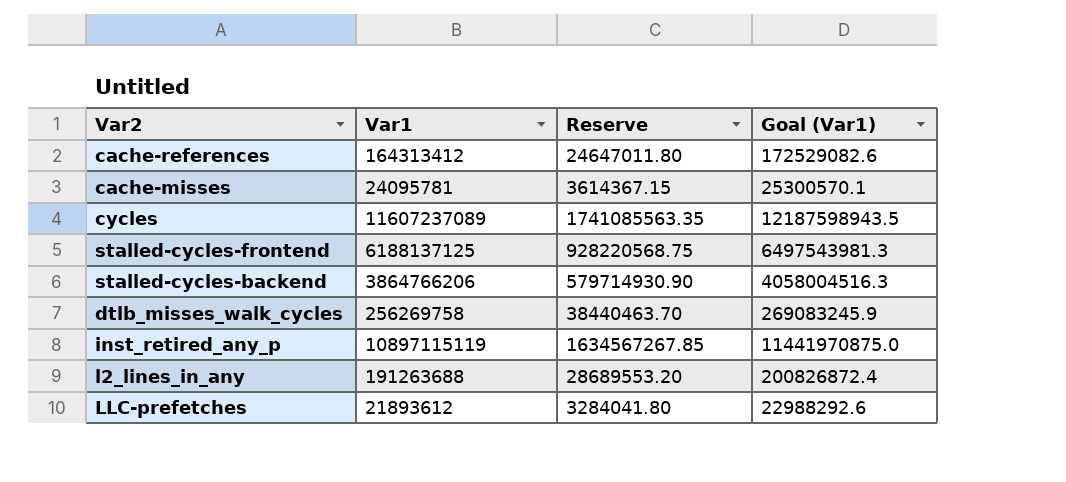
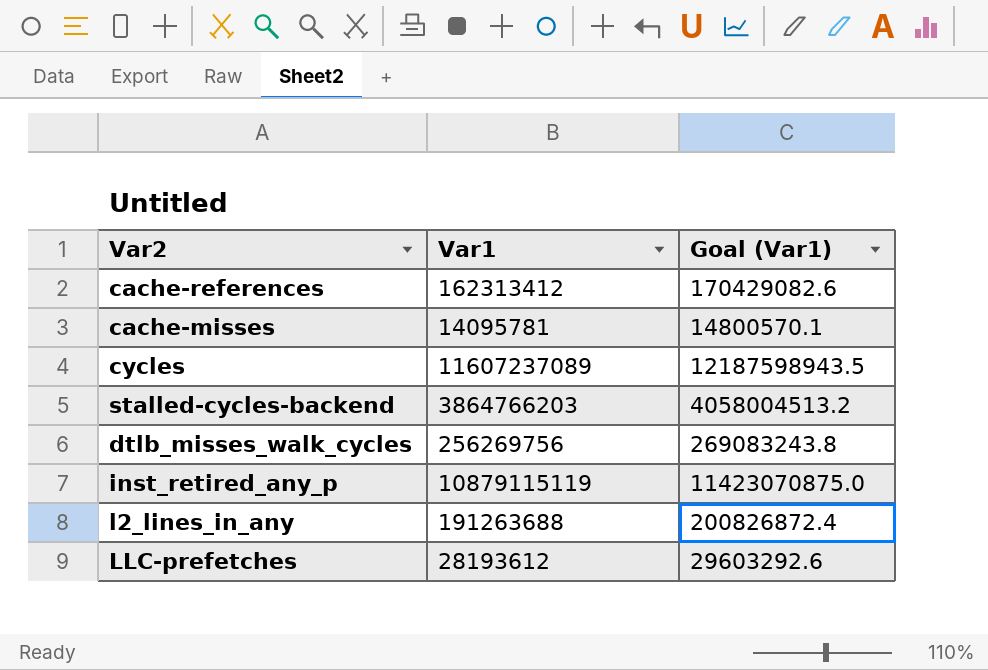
column Reserve | formula: [Var1] * 0.15 -> none
row stalled-cycles-frontend: 6188137125 | 928220568.75 | 6497543981.3 -> none
cache-references | Var1: 164313412 -> 162313412
cache-references | Goal (Var1): 172529082.6 -> 170429082.6
cache-misses | Var1: 24095781 -> 14095781
cache-misses | Goal (Var1): 25300570.1 -> 14800570.1
stalled-cycles-backend | Var1: 3864766206 -> 3864766203
stalled-cycles-backend | Goal (Var1): 4058004516.3 -> 4058004513.2
dtlb_misses_walk_cycles | Var1: 256269758 -> 256269756
dtlb_misses_walk_cycles | Goal (Var1): 269083245.9 -> 269083243.8
inst_retired_any_p | Var1: 10897115119 -> 10879115119
inst_retired_any_p | Goal (Var1): 11441970875.0 -> 11423070875.0
LLC-prefetches | Var1: 21893612 -> 28193612
LLC-prefetches | Goal (Var1): 22988292.6 -> 29603292.6

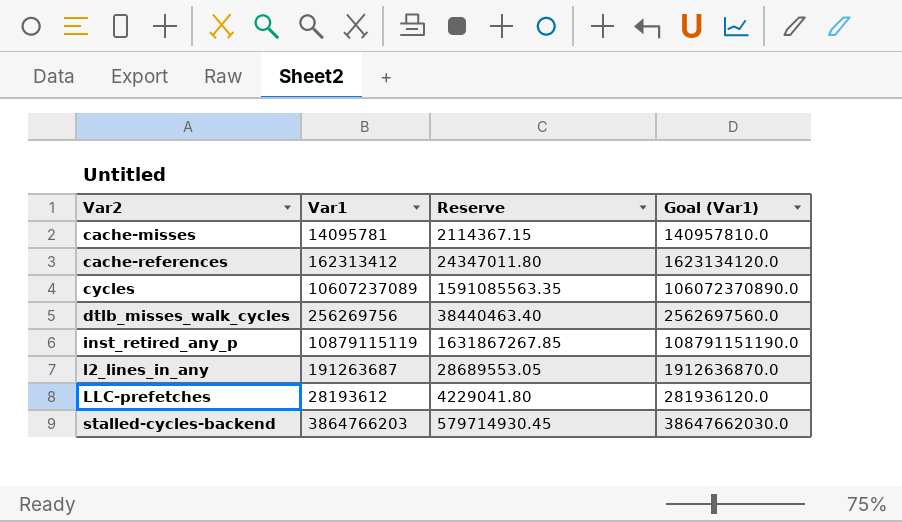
row order: none -> Var2 ascending
column Reserve | formula: none -> [Var1] * 0.15
column Goal (Var1) | formula: [Var1] * 1.05 -> [Var1] * 10
cycles | Var1: 11607237089 -> 10607237089
l2_lines_in_any | Var1: 191263688 -> 191263687

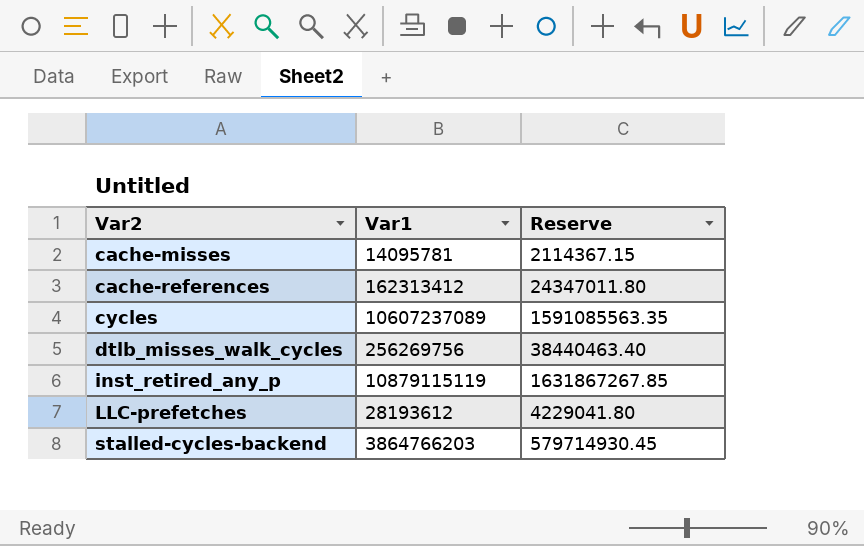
column Goal (Var1) | formula: [Var1] * 10 -> none
row l2_lines_in_any: 191263687 | 28689553.05 | 1912636870.0 -> none

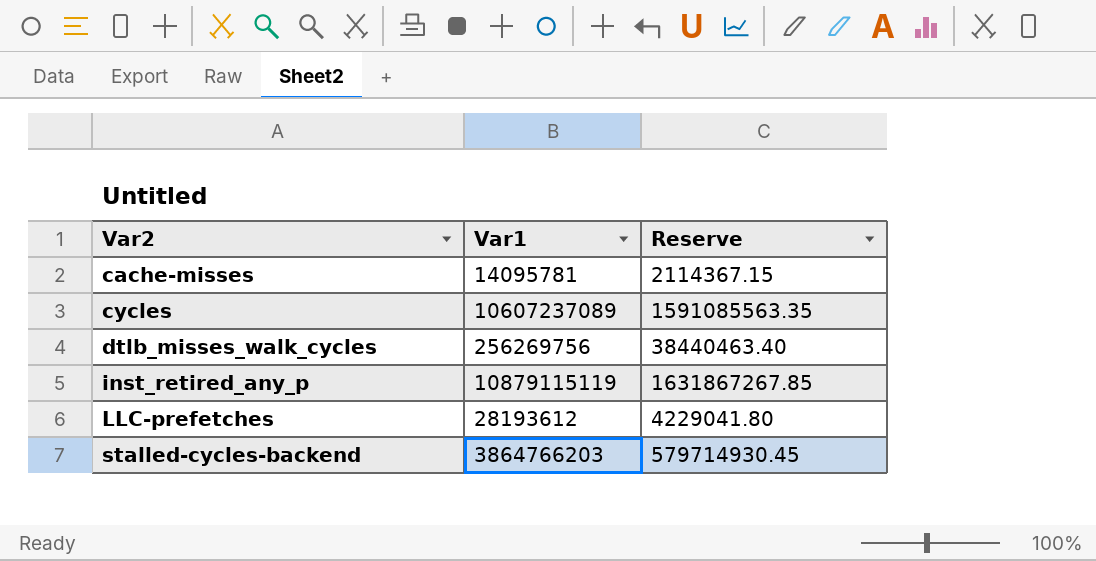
row cache-references: 162313412 | 24347011.80 -> none

